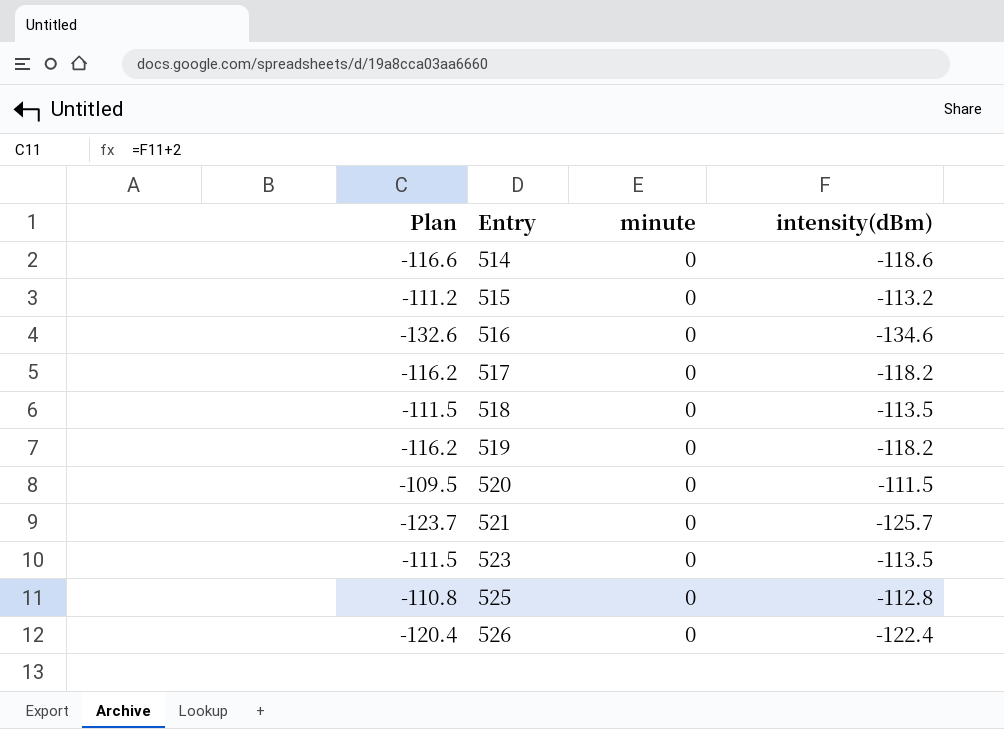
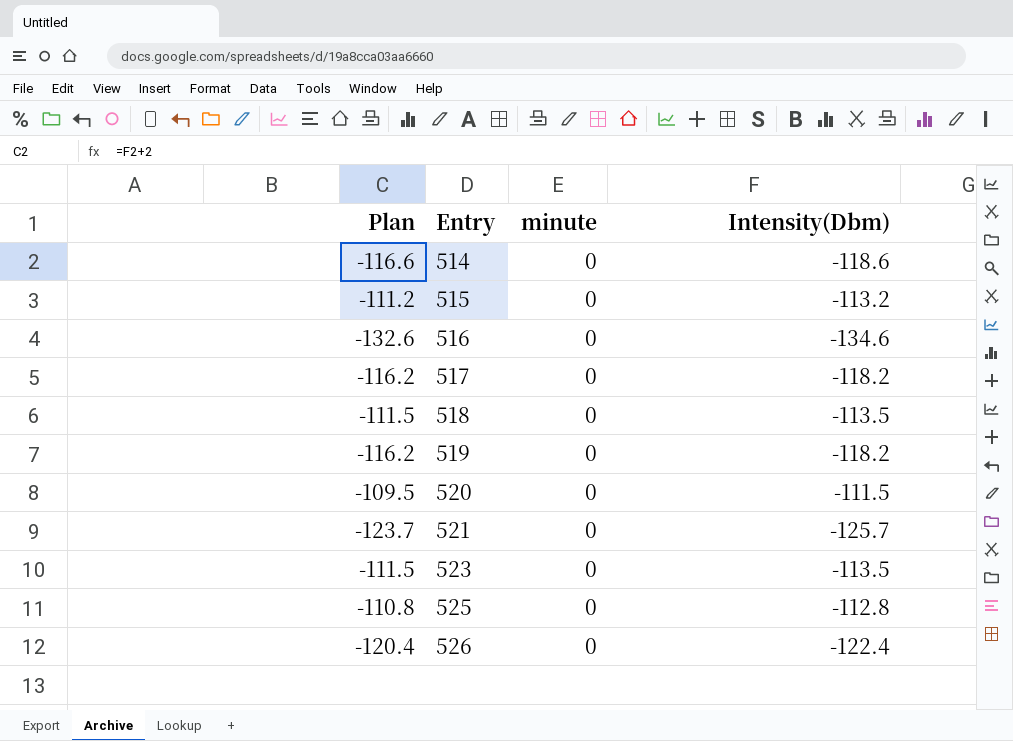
column name: intensity(dBm) -> Intensity(Dbm)

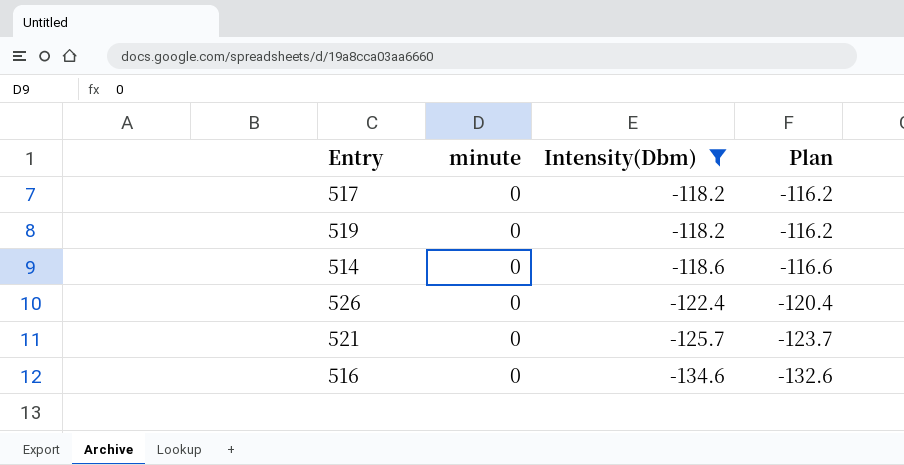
filter: none -> Intensity(Dbm) <= -118.2
row order: Entry ascending -> Intensity(Dbm) descending
column Plan | position: 1 -> 4

